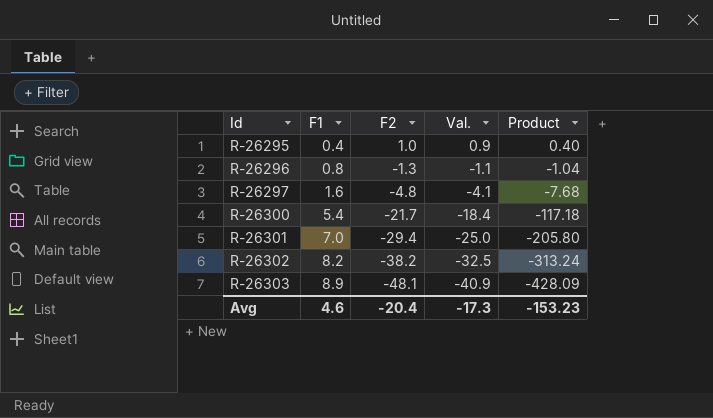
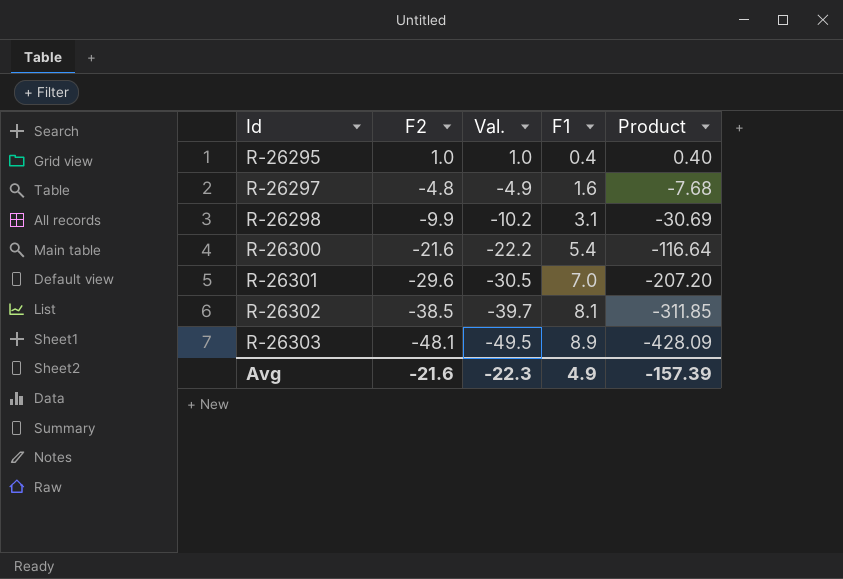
column Val. | formula: [F2] * 0.85 -> [F2] * 1.03
column F1 | position: 2 -> 4
row R-26296: 0.8 | -1.3 | -1.1 | -1.04 -> none
row R-26298: none -> -9.9 | -10.2 | 3.1 | -30.69
R-26300 | F2: -21.7 -> -21.6
R-26300 | Product: -117.18 -> -116.64
R-26301 | F2: -29.4 -> -29.6
R-26301 | Product: -205.80 -> -207.20
R-26302 | F2: -38.2 -> -38.5
R-26302 | F1: 8.2 -> 8.1
R-26302 | Product: -313.24 -> -311.85
Avg | F2: -20.4 -> -21.6
Avg | Val.: -17.3 -> -22.3
Avg | F1: 4.6 -> 4.9
Avg | Product: -153.23 -> -157.39

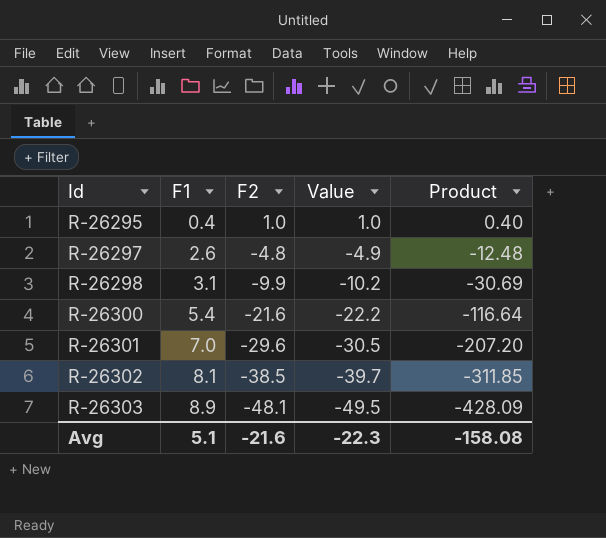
column F1 | position: 4 -> 2
column name: Val. -> Value
R-26297 | F1: 1.6 -> 2.6
R-26297 | Product: -7.68 -> -12.48
Avg | F1: 4.9 -> 5.1
Avg | Product: -157.39 -> -158.08

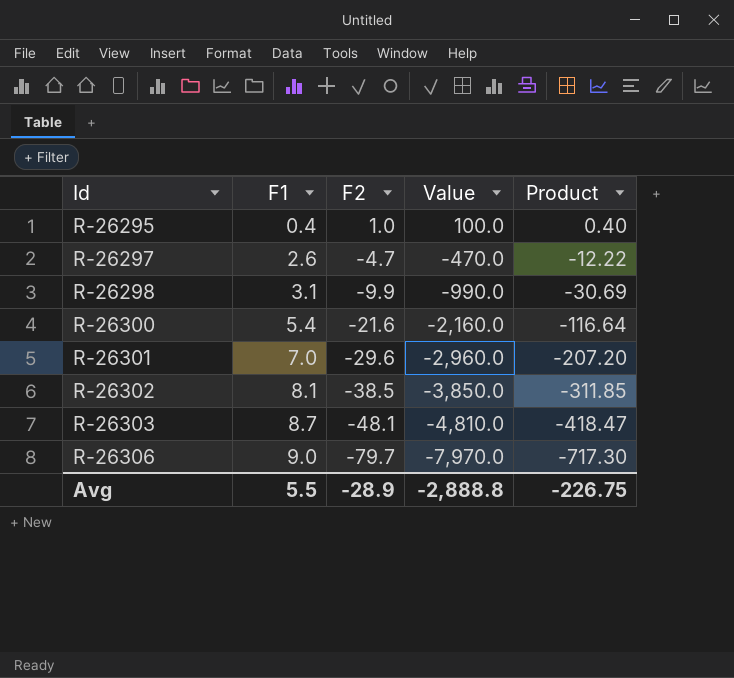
column Value | formula: [F2] * 1.03 -> [F2] * 100
R-26297 | F2: -4.8 -> -4.7
R-26297 | Product: -12.48 -> -12.22
R-26303 | F1: 8.9 -> 8.7
R-26303 | Product: -428.09 -> -418.47
row R-26306: none -> 9.0 | -79.7 | -7,970.0 | -717.30
Avg | F1: 5.1 -> 5.5
Avg | F2: -21.6 -> -28.9
Avg | Value: -22.3 -> -2,888.8
Avg | Product: -158.08 -> -226.75

